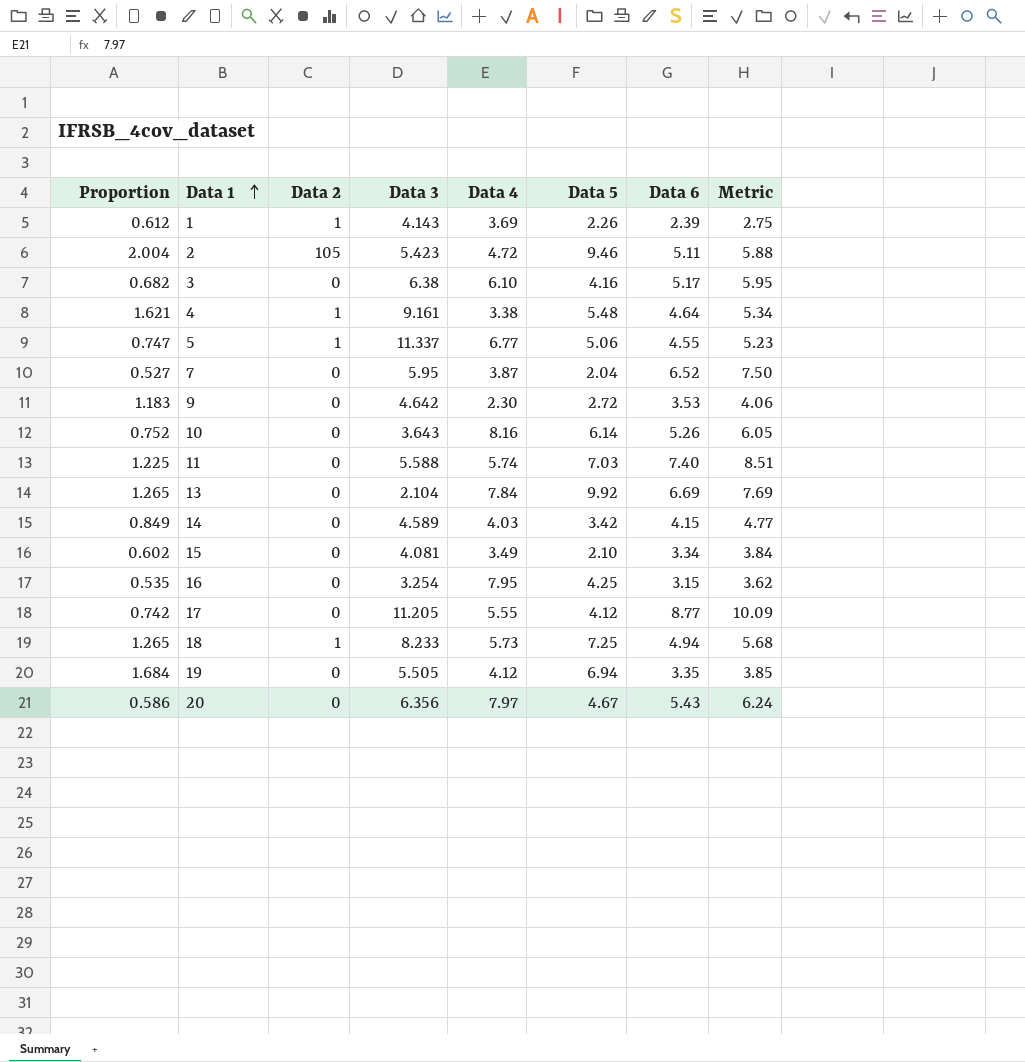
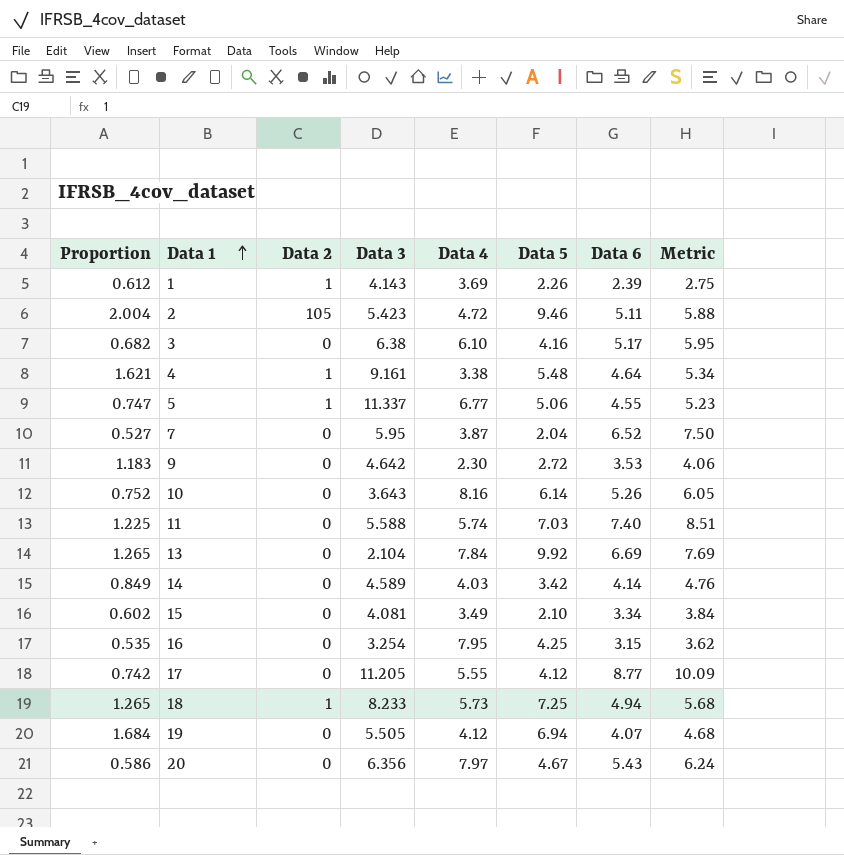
14 | Data 6: 4.15 -> 4.14
14 | Metric: 4.77 -> 4.76
19 | Data 6: 3.35 -> 4.07
19 | Metric: 3.85 -> 4.68

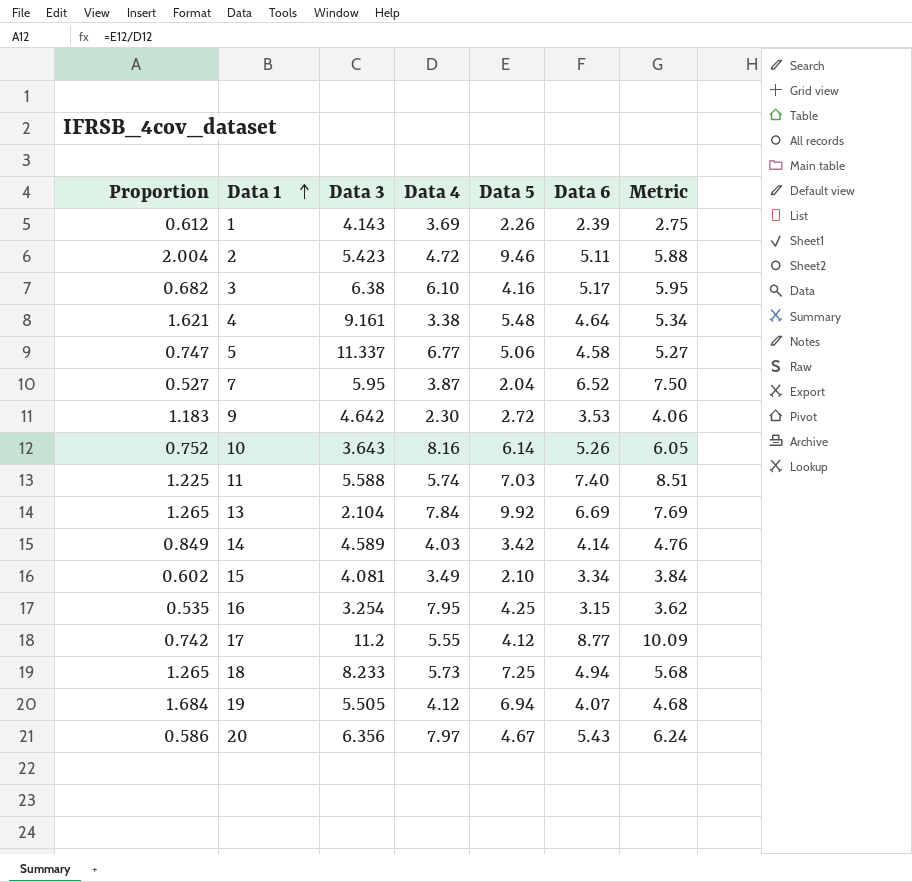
column Data 2 | position: 3 -> none
5 | Data 6: 4.55 -> 4.58
5 | Metric: 5.23 -> 5.27
17 | Data 3: 11.205 -> 11.2

